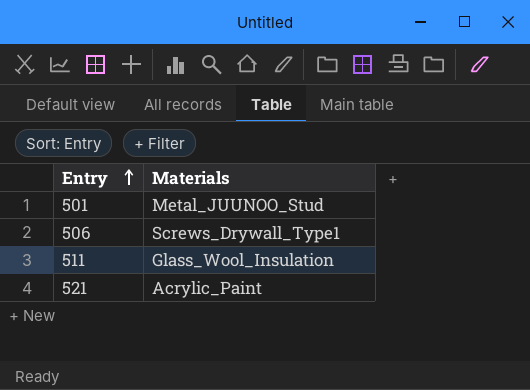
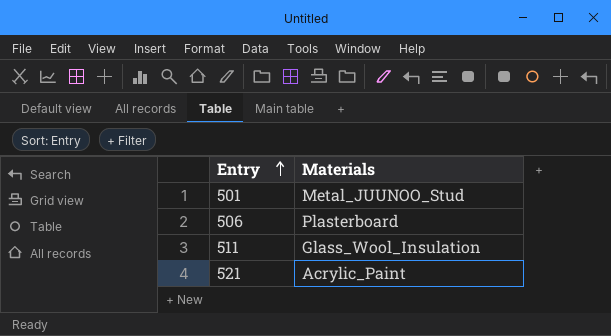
506 | Materials: Screws_Drywall_Type1 -> Plasterboard

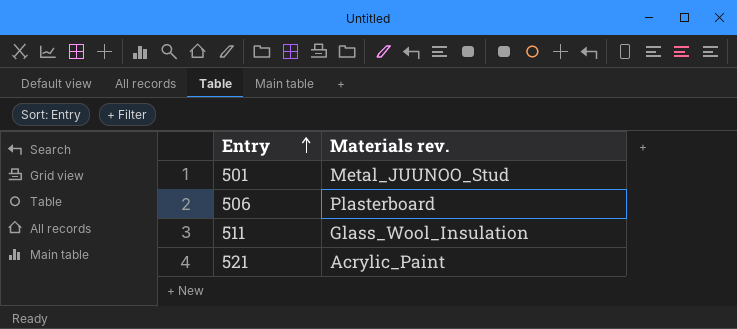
column name: Materials -> Materials rev.

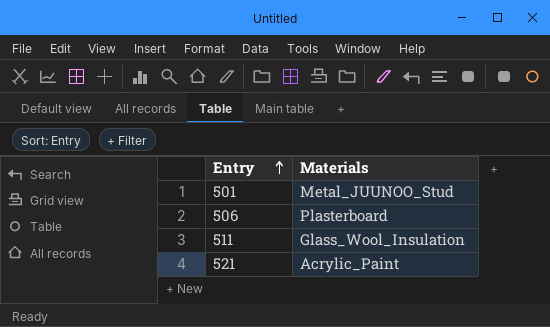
column name: Materials rev. -> Materials

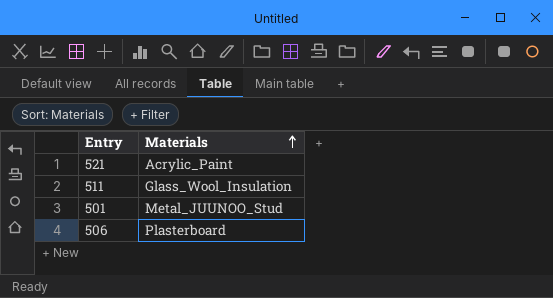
row order: Entry ascending -> Materials ascending

